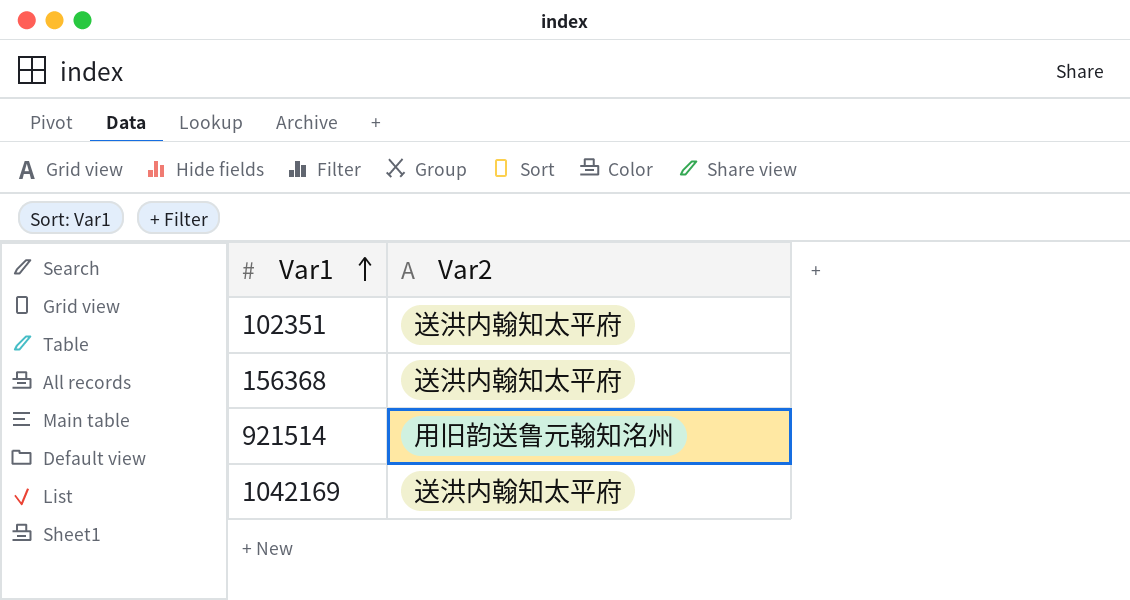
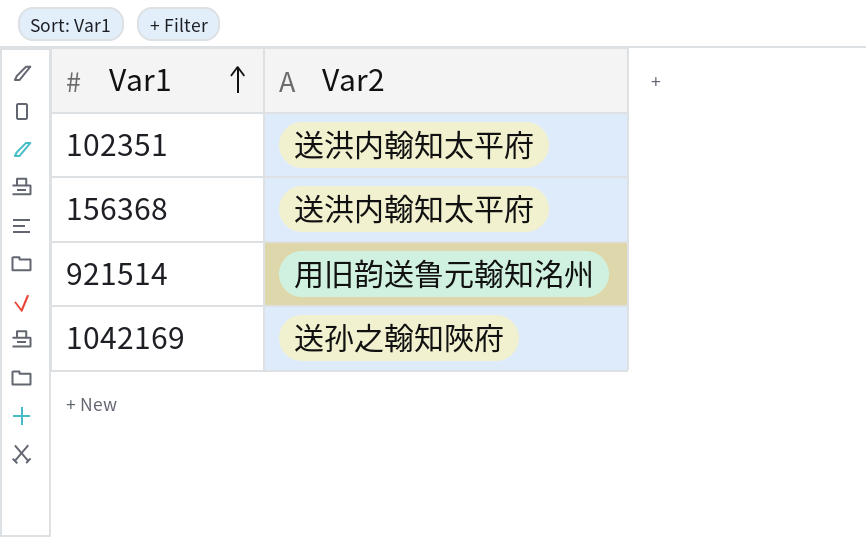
1042169 | Var2: 送洪内翰知太平府 -> 送孙之翰知陜府

